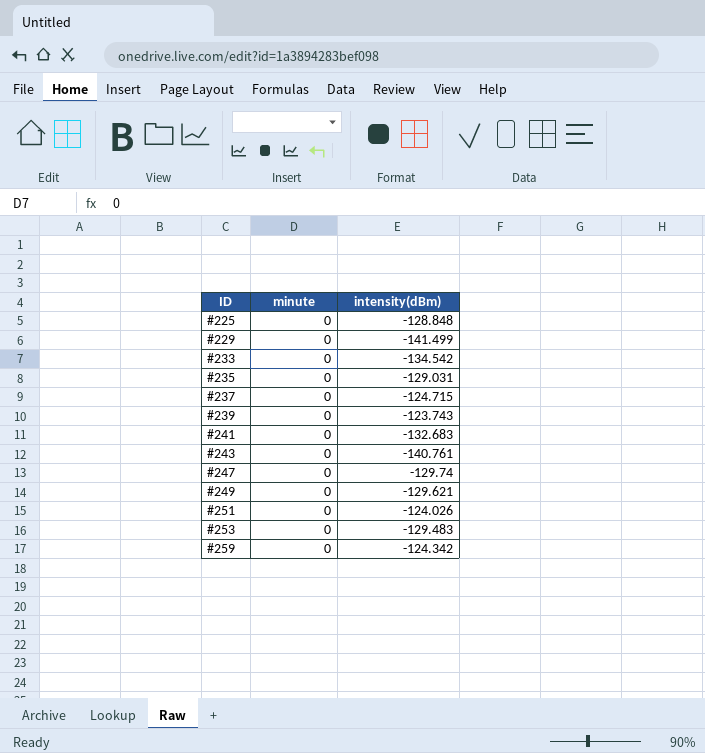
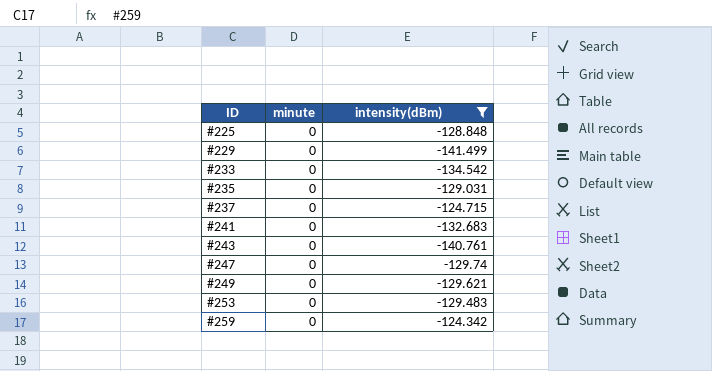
filter: none -> intensity(dBm) <= -124.342

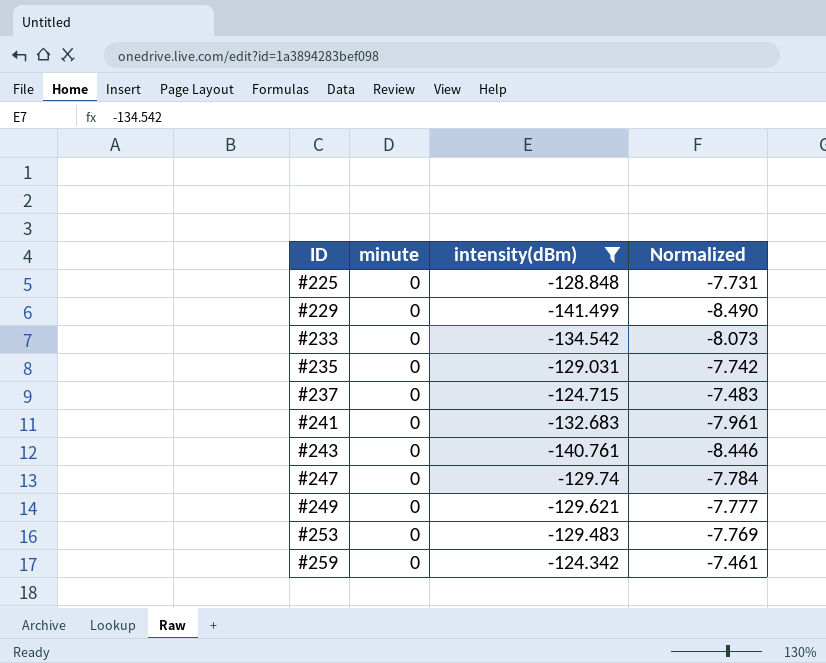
column Normalized | formula: none -> [intensity(dBm)] * 0.06

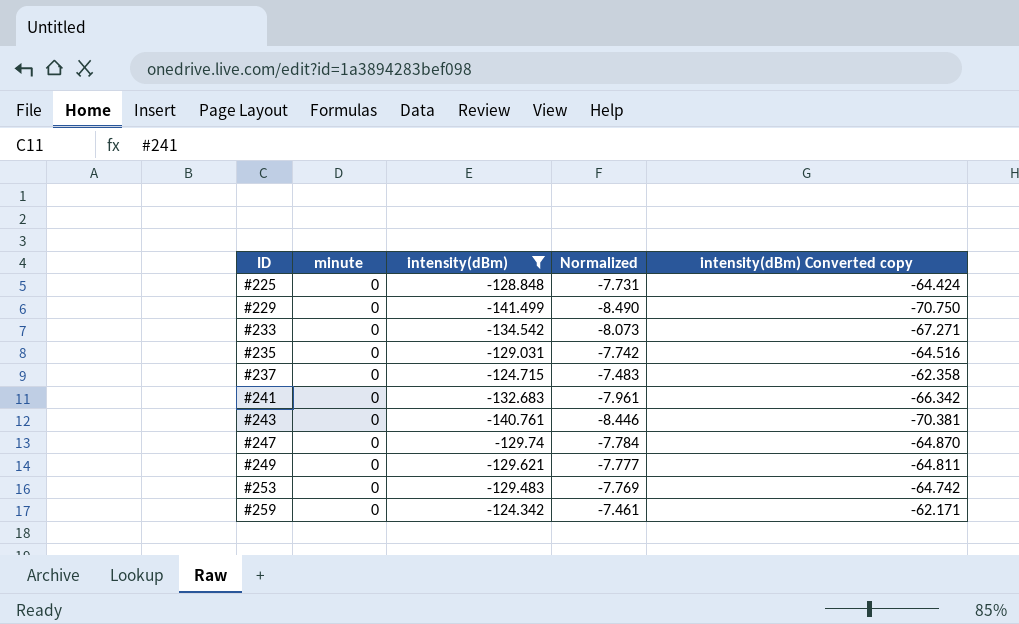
column intensity(dBm) Converted copy | formula: none -> [intensity(dBm)] * 0.5

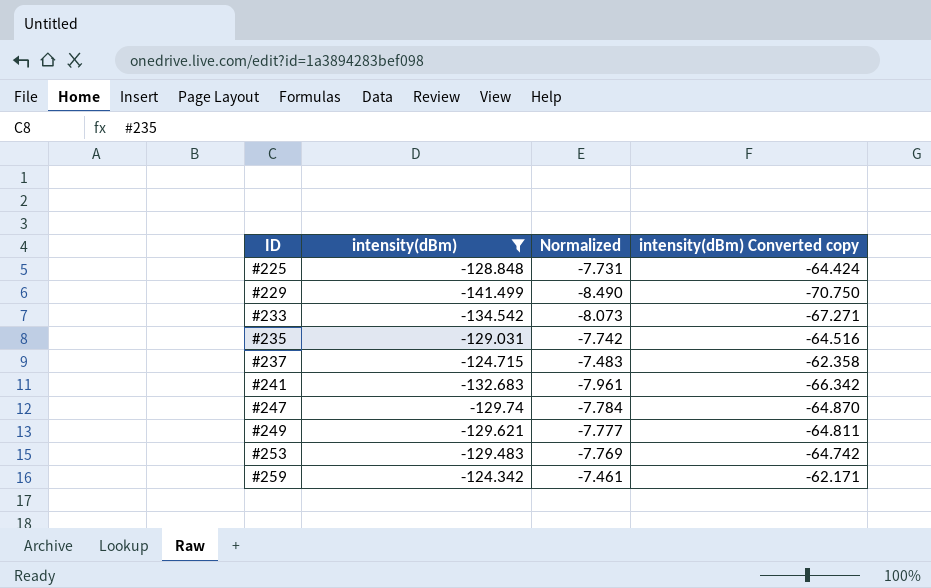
column minute | position: 2 -> none
row #243: 0 | -140.761 | -8.446 | -70.381 -> none

